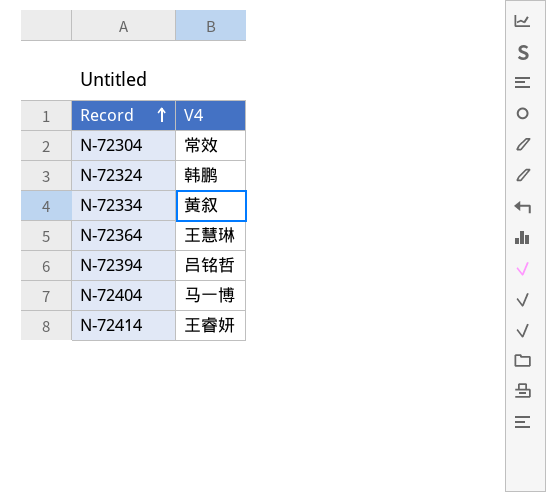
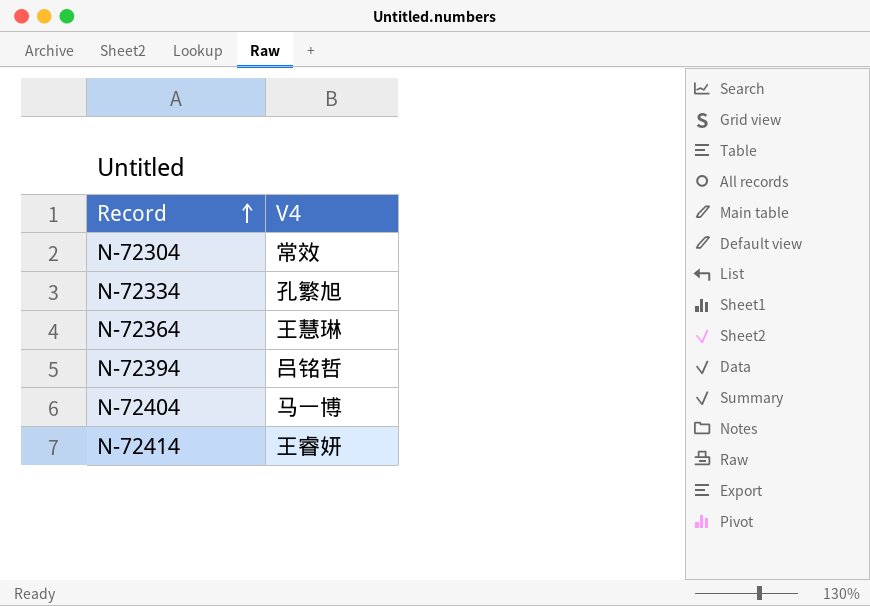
row N-72324: 韩鹏 -> none
N-72334 | V4: 黄叙 -> 孔繁旭

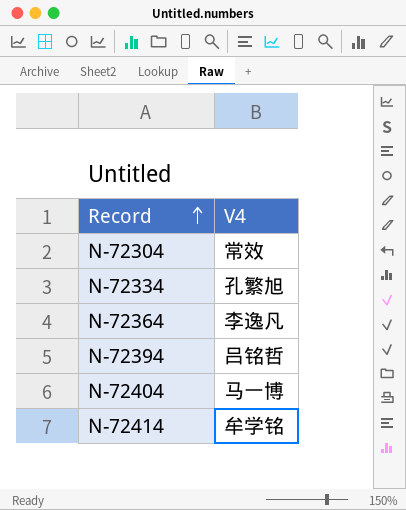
N-72364 | V4: 王慧琳 -> 李逸凡
N-72414 | V4: 王睿妍 -> 牟学铭

